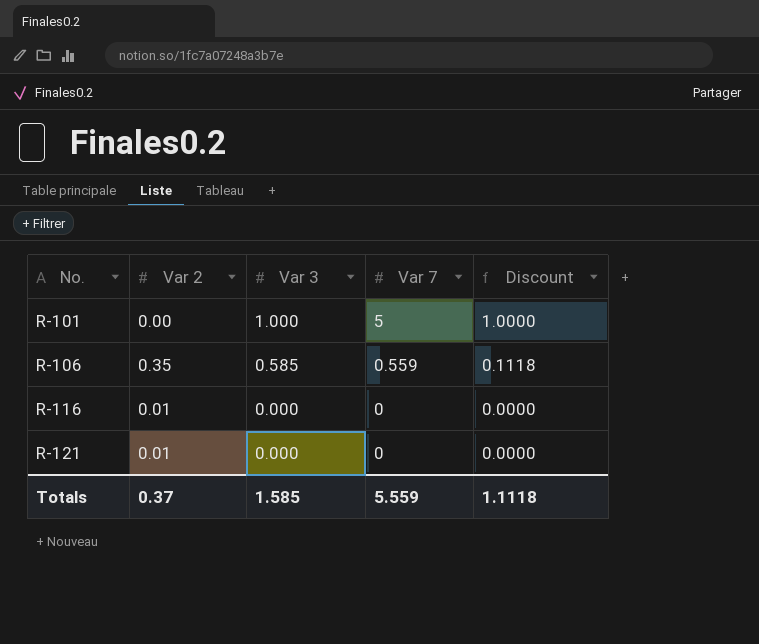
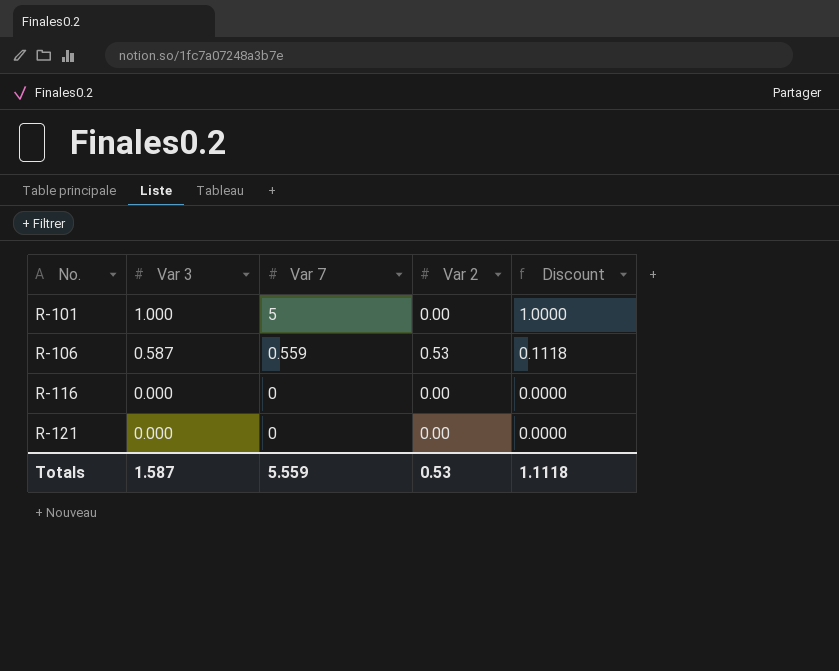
column Var 2 | position: 2 -> 4
R-106 | Var 3: 0.585 -> 0.587
R-106 | Var 2: 0.35 -> 0.53
R-116 | Var 2: 0.01 -> 0.00
R-121 | Var 2: 0.01 -> 0.00
Totals | Var 3: 1.585 -> 1.587
Totals | Var 2: 0.37 -> 0.53

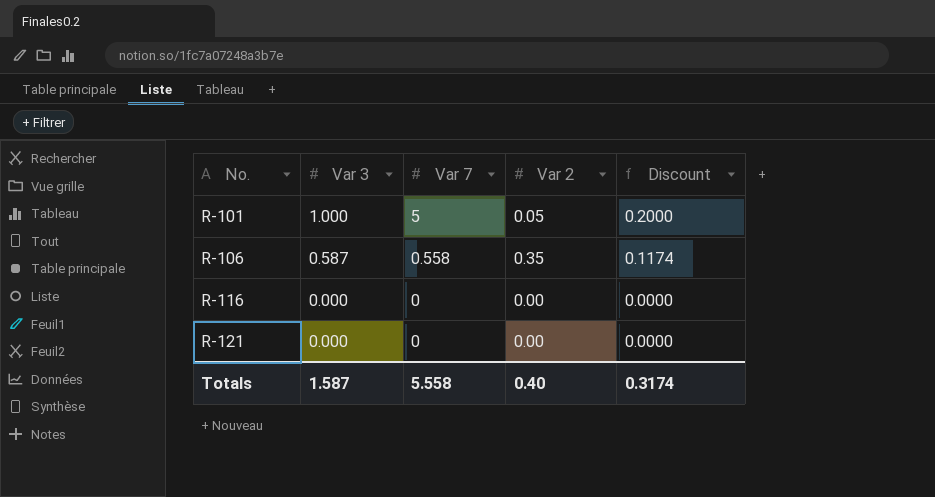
column Discount | formula: [Var 7] * 0.2 -> [Var 3] * 0.2
R-101 | Var 2: 0.00 -> 0.05
R-106 | Var 7: 0.559 -> 0.558
R-106 | Var 2: 0.53 -> 0.35
Totals | Var 7: 5.559 -> 5.558
Totals | Var 2: 0.53 -> 0.40
Totals | Discount: 1.1118 -> 0.3174

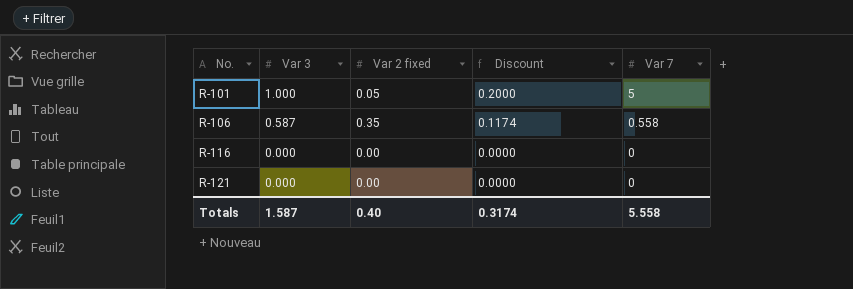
column name: Var 2 -> Var 2 fixed
column Var 7 | position: 3 -> 5

